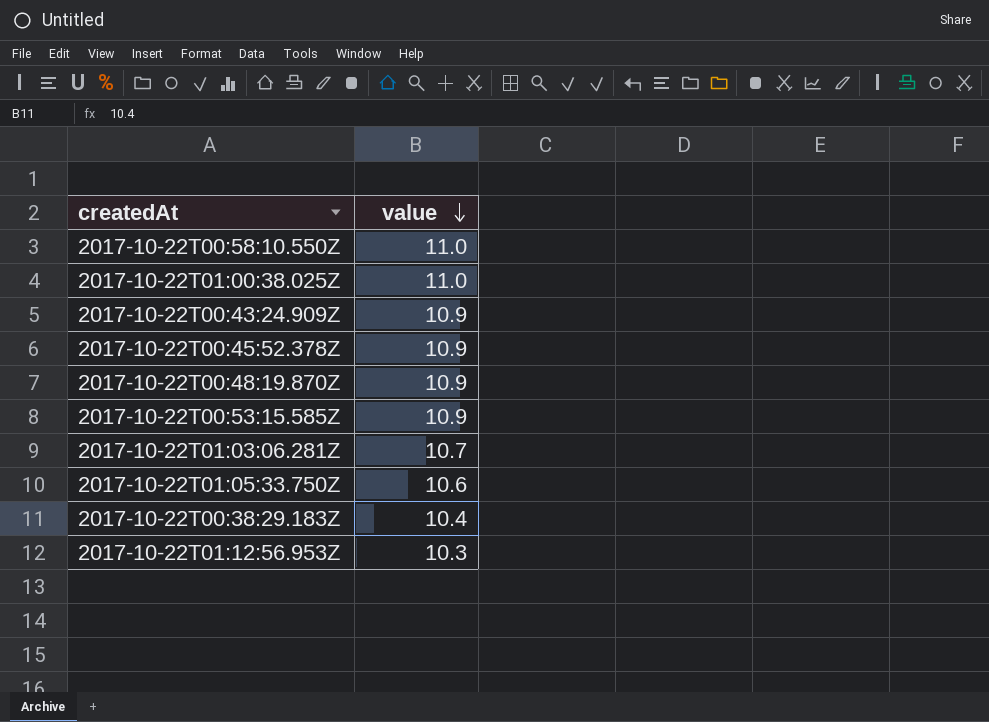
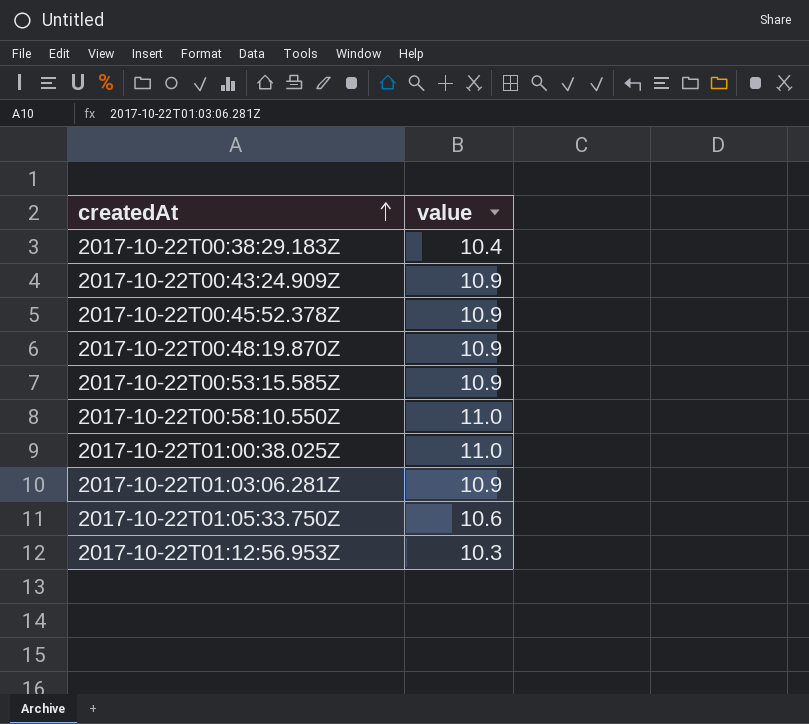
row order: value descending -> createdAt ascending
2017-10-22T01:03:06.281Z | value: 10.7 -> 10.9

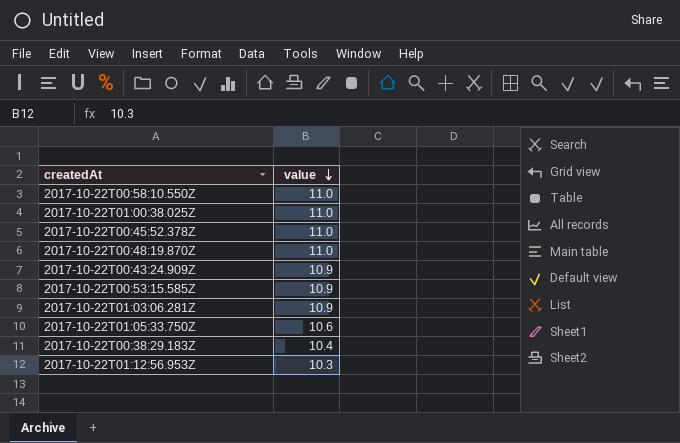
row order: createdAt ascending -> value descending
2017-10-22T00:45:52.378Z | value: 10.9 -> 11.0
2017-10-22T00:48:19.870Z | value: 10.9 -> 11.0

